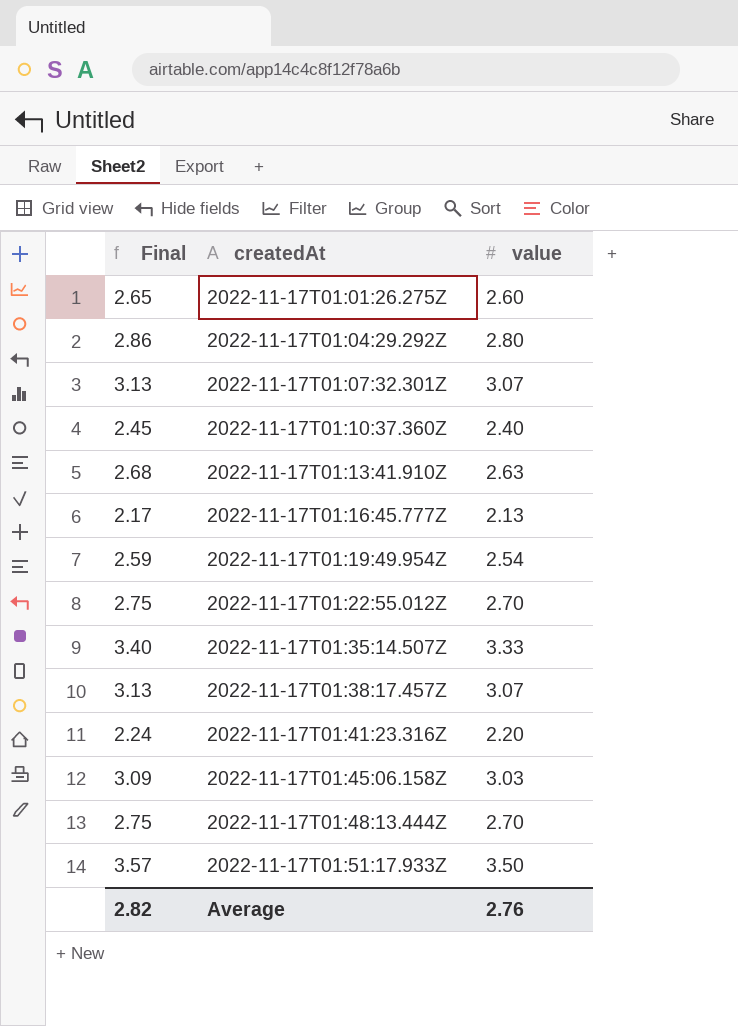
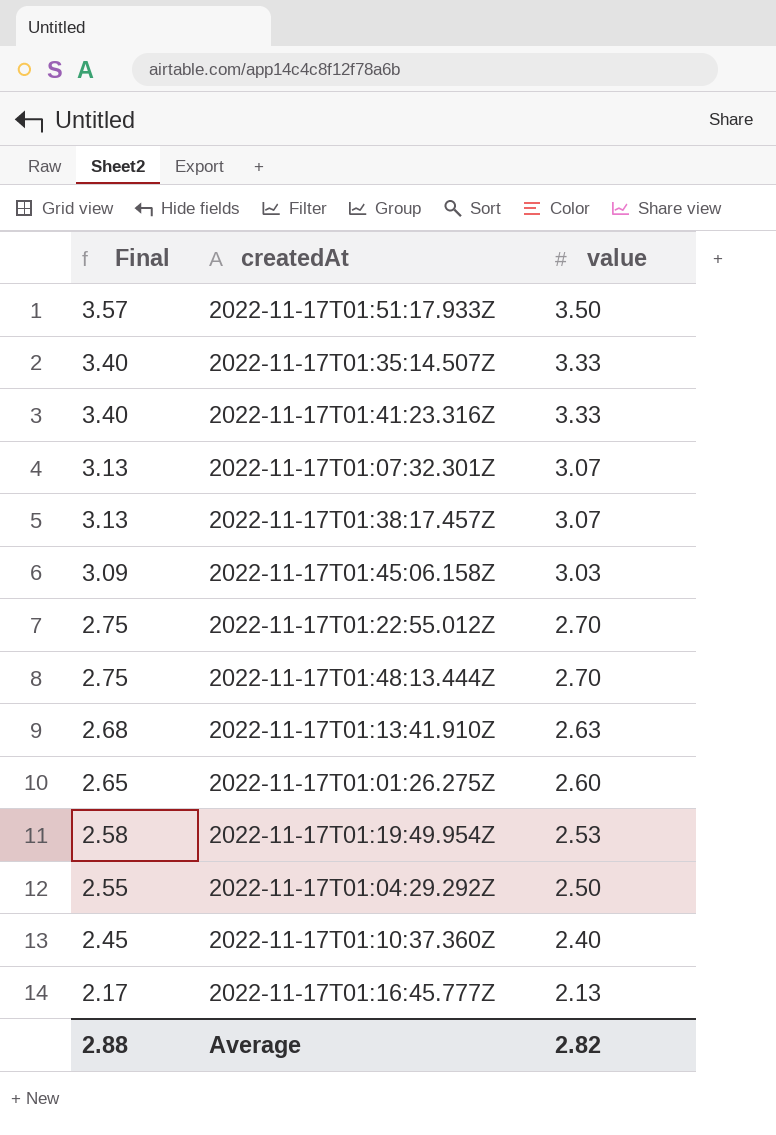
row order: createdAt ascending -> Final descending
2022-11-17T01:41:23.316Z | Final: 2.24 -> 3.40
2022-11-17T01:41:23.316Z | value: 2.20 -> 3.33
2022-11-17T01:19:49.954Z | Final: 2.59 -> 2.58
2022-11-17T01:19:49.954Z | value: 2.54 -> 2.53
2022-11-17T01:04:29.292Z | Final: 2.86 -> 2.55
2022-11-17T01:04:29.292Z | value: 2.80 -> 2.50
Average | Final: 2.82 -> 2.88
Average | value: 2.76 -> 2.82

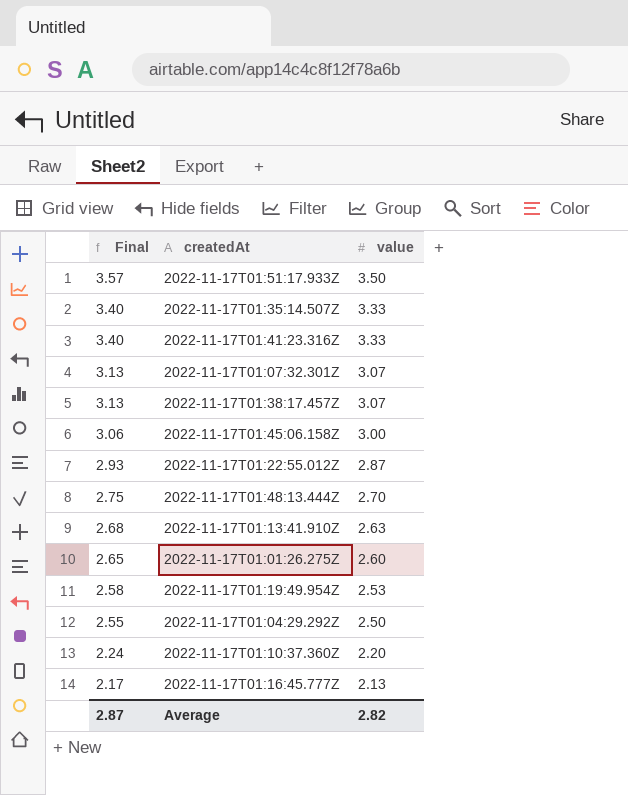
2022-11-17T01:45:06.158Z | Final: 3.09 -> 3.06
2022-11-17T01:45:06.158Z | value: 3.03 -> 3.00
2022-11-17T01:22:55.012Z | Final: 2.75 -> 2.93
2022-11-17T01:22:55.012Z | value: 2.70 -> 2.87
2022-11-17T01:10:37.360Z | Final: 2.45 -> 2.24
2022-11-17T01:10:37.360Z | value: 2.40 -> 2.20
Average | Final: 2.88 -> 2.87

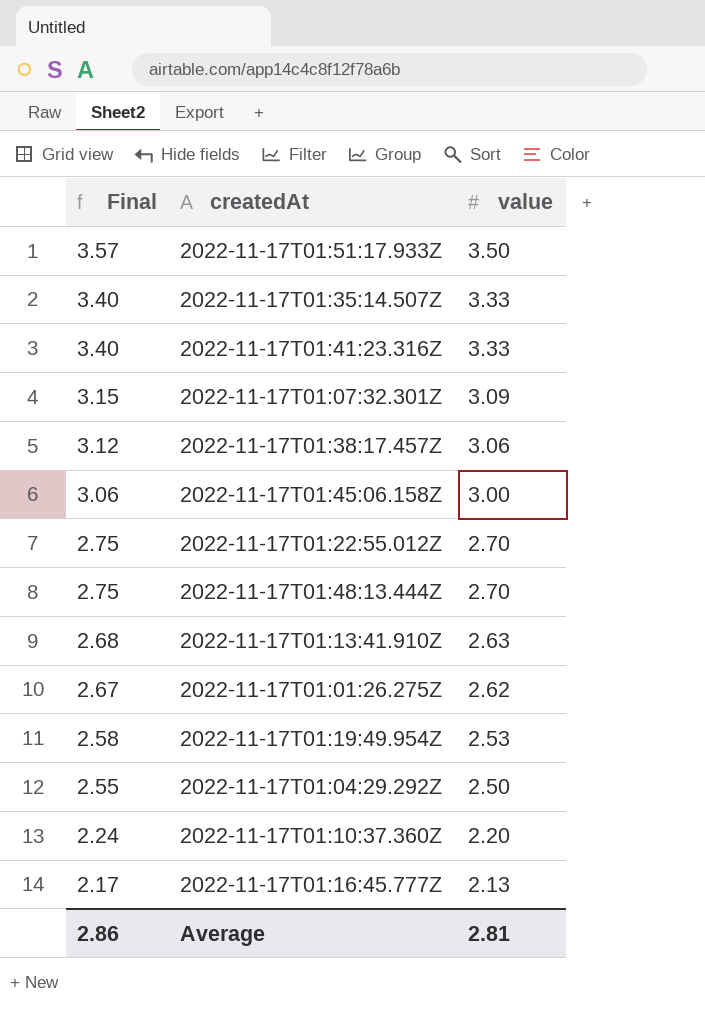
2022-11-17T01:07:32.301Z | Final: 3.13 -> 3.15
2022-11-17T01:07:32.301Z | value: 3.07 -> 3.09
2022-11-17T01:38:17.457Z | Final: 3.13 -> 3.12
2022-11-17T01:38:17.457Z | value: 3.07 -> 3.06
2022-11-17T01:22:55.012Z | Final: 2.93 -> 2.75
2022-11-17T01:22:55.012Z | value: 2.87 -> 2.70
2022-11-17T01:01:26.275Z | Final: 2.65 -> 2.67
2022-11-17T01:01:26.275Z | value: 2.60 -> 2.62
Average | Final: 2.87 -> 2.86
Average | value: 2.82 -> 2.81

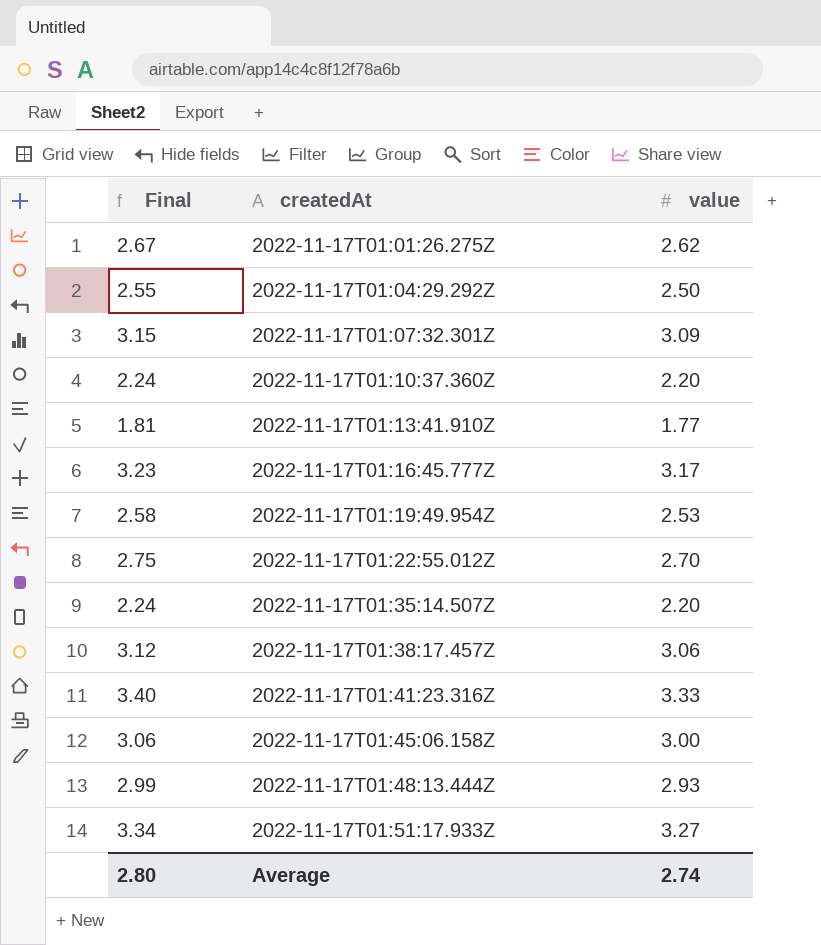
row order: Final descending -> createdAt ascending
2022-11-17T01:13:41.910Z | Final: 2.68 -> 1.81
2022-11-17T01:13:41.910Z | value: 2.63 -> 1.77
2022-11-17T01:16:45.777Z | Final: 2.17 -> 3.23
2022-11-17T01:16:45.777Z | value: 2.13 -> 3.17
2022-11-17T01:35:14.507Z | Final: 3.40 -> 2.24
2022-11-17T01:35:14.507Z | value: 3.33 -> 2.20
2022-11-17T01:48:13.444Z | Final: 2.75 -> 2.99
2022-11-17T01:48:13.444Z | value: 2.70 -> 2.93
2022-11-17T01:51:17.933Z | Final: 3.57 -> 3.34
2022-11-17T01:51:17.933Z | value: 3.50 -> 3.27
Average | Final: 2.86 -> 2.80
Average | value: 2.81 -> 2.74

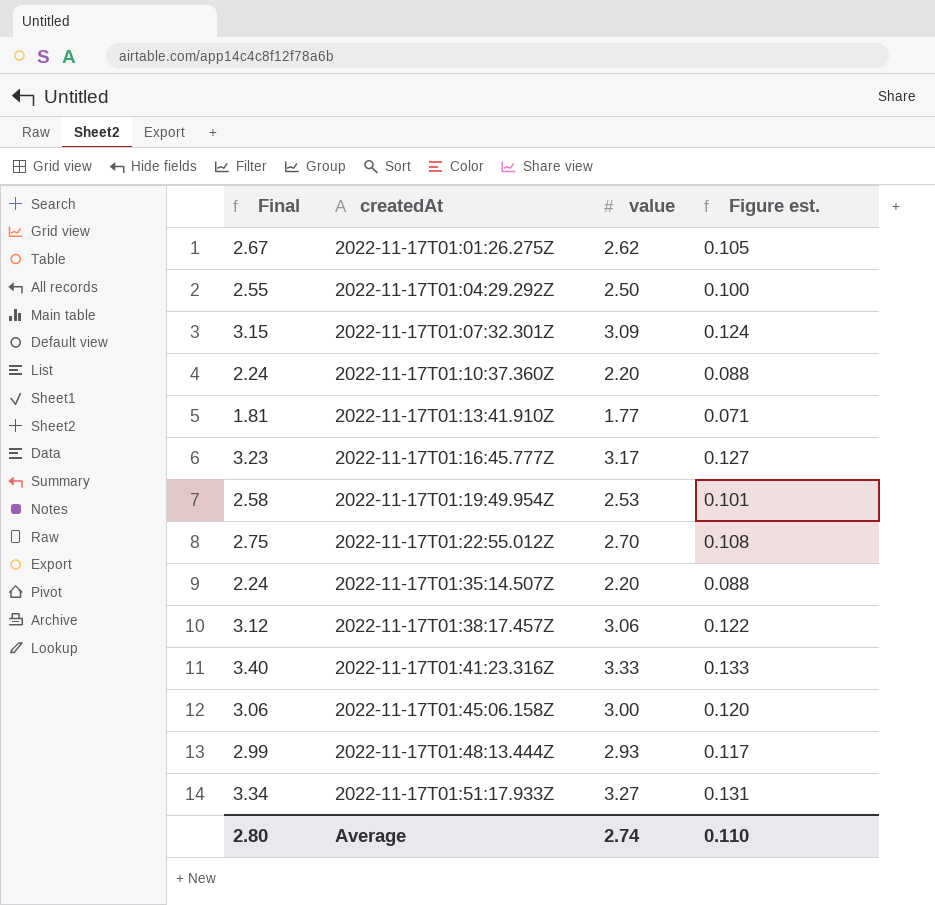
column Figure est. | formula: none -> [value] * 0.04

